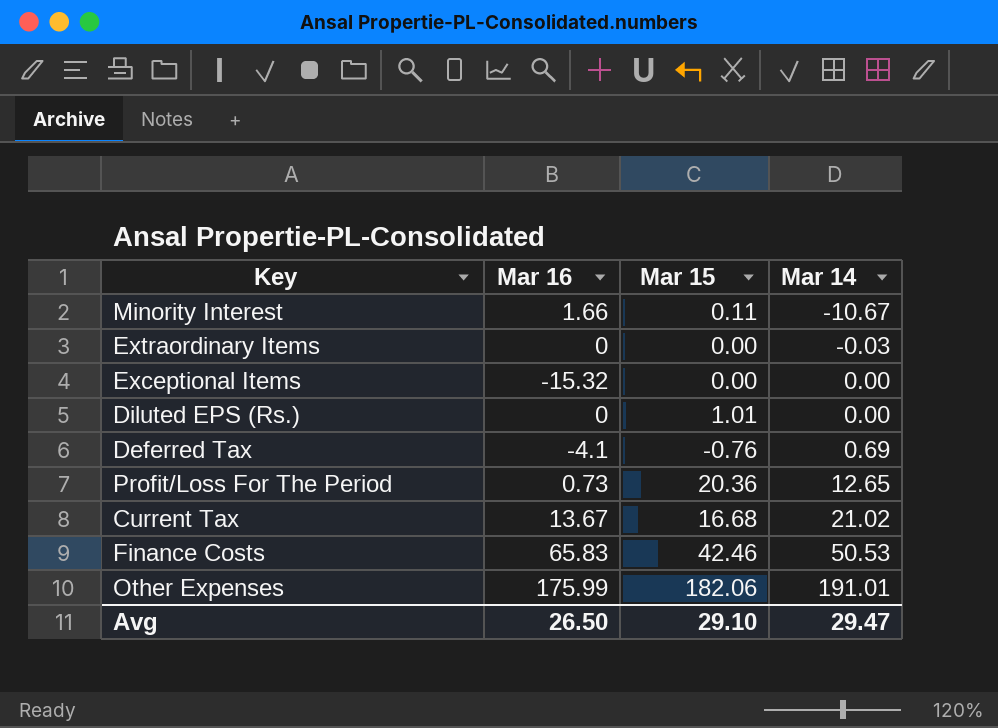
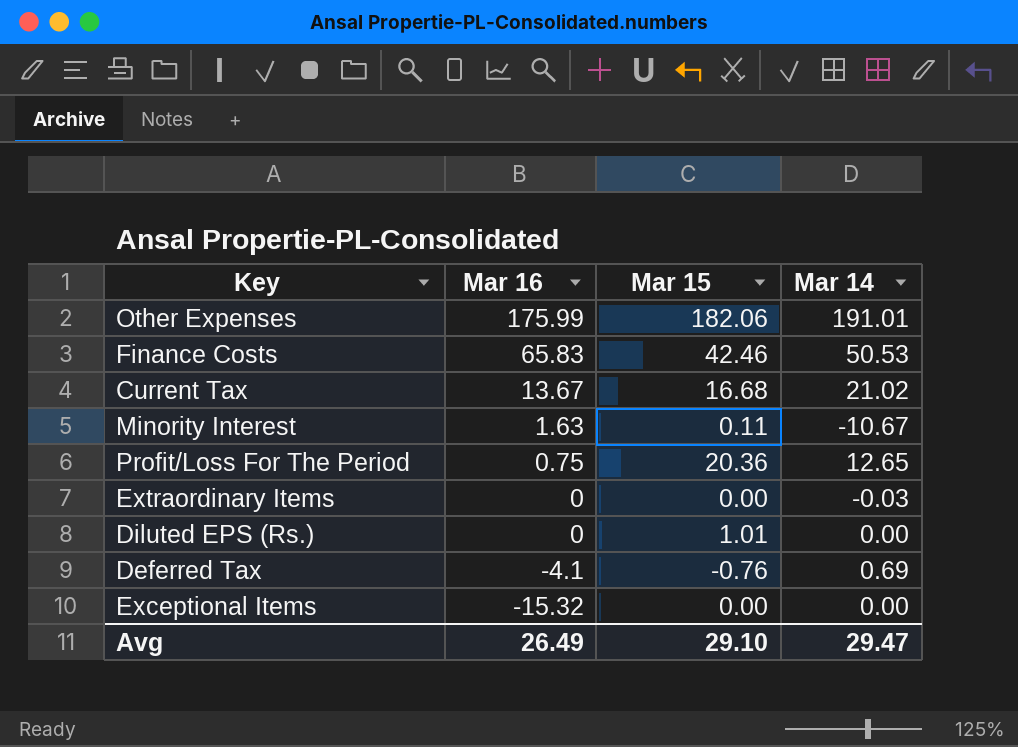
row order: Mar 14 ascending -> Mar 16 descending
Minority Interest | Mar 16: 1.66 -> 1.63
Profit/Loss For The Period | Mar 16: 0.73 -> 0.75
Avg | Mar 16: 26.50 -> 26.49

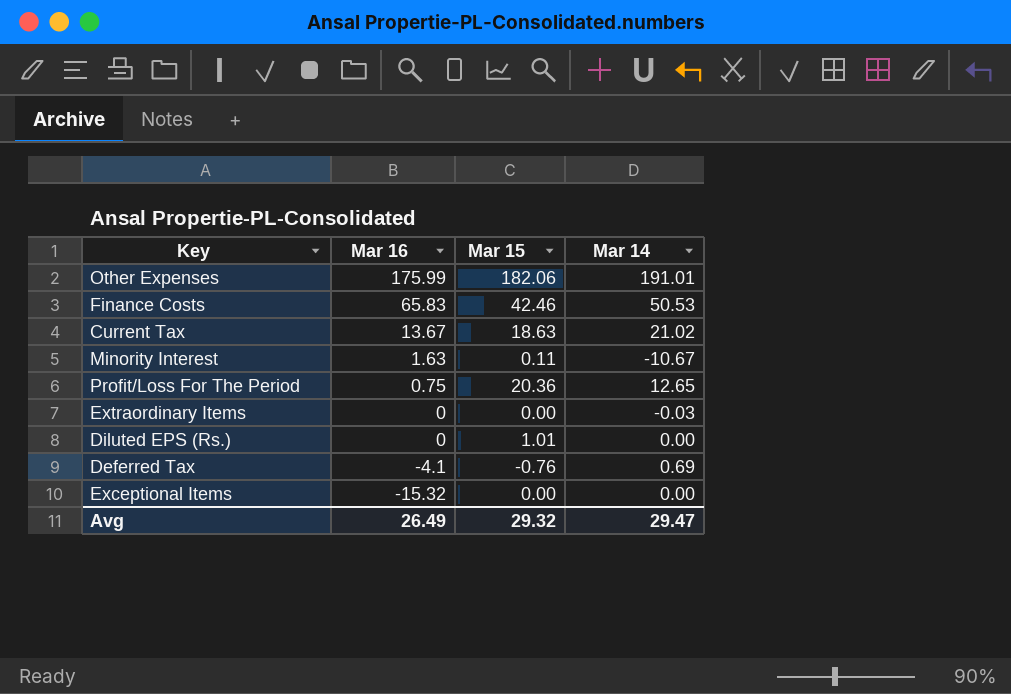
Current Tax | Mar 15: 16.68 -> 18.63
Avg | Mar 15: 29.10 -> 29.32

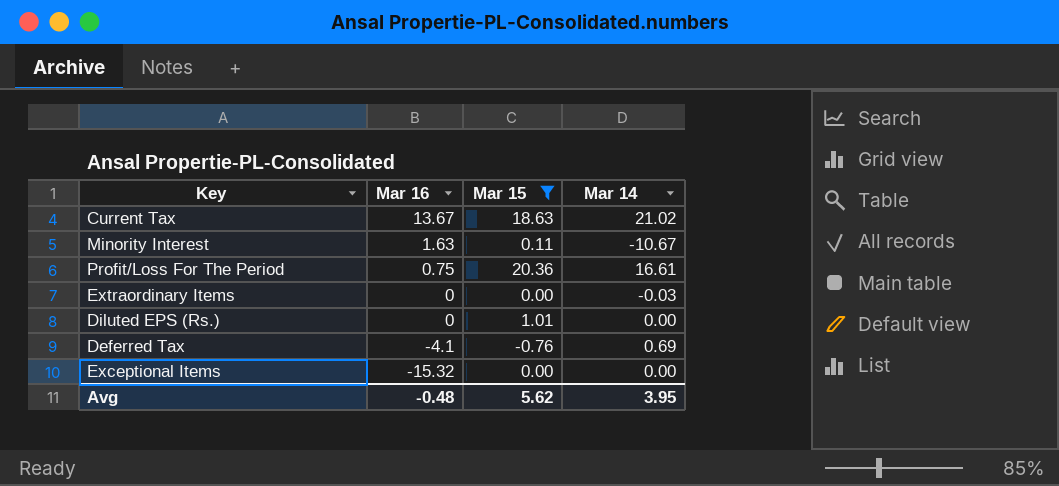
filter: none -> Mar 15 <= 20.36
Profit/Loss For The Period | Mar 14: 12.65 -> 16.61
Avg | Mar 16: 26.49 -> -0.48
Avg | Mar 15: 29.32 -> 5.62
Avg | Mar 14: 29.47 -> 3.95

